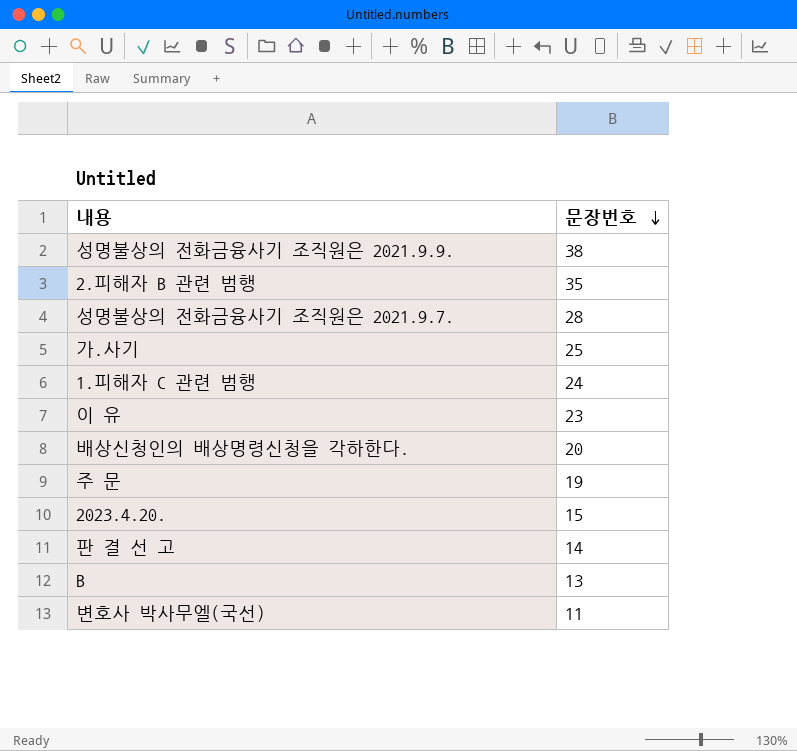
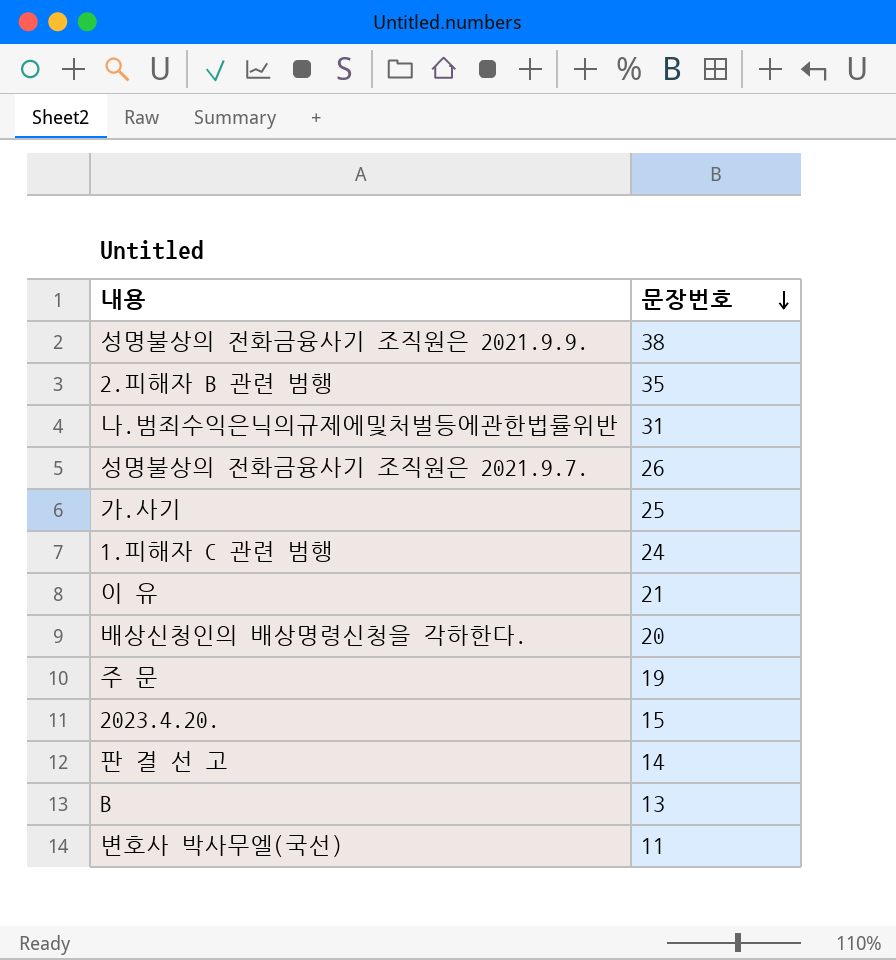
row 나.범죄수익은닉의규제에및처벌등에관한법률위반: none -> 31
성명불상의 전화금융사기 조직원은 2021.9.7. | 문장번호: 28 -> 26
이 유 | 문장번호: 23 -> 21

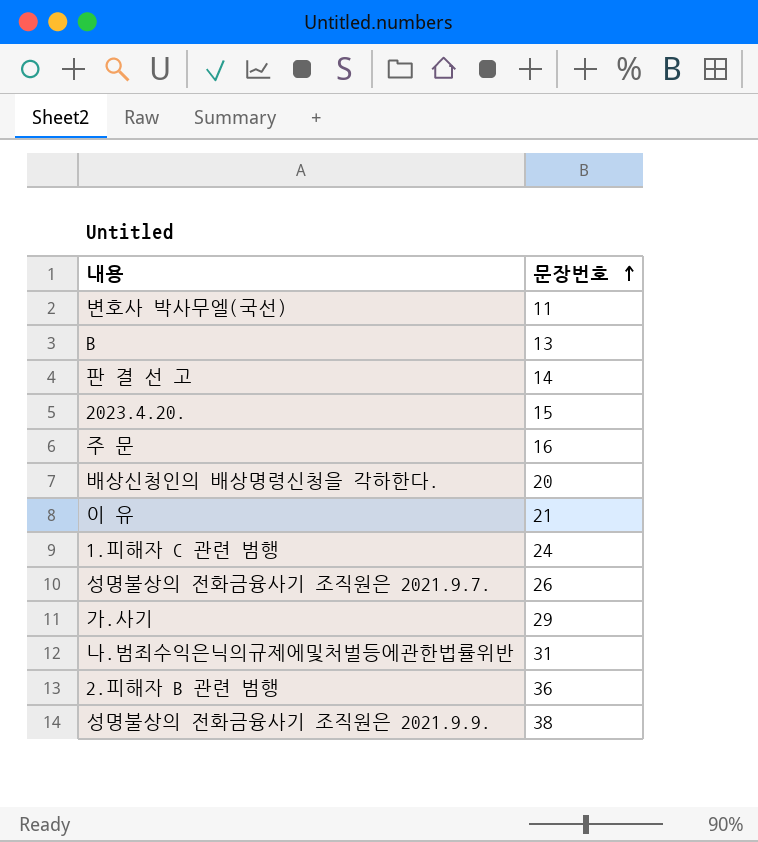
row order: 문장번호 descending -> 문장번호 ascending
주 문 | 문장번호: 19 -> 16
가.사기 | 문장번호: 25 -> 29
2.피해자 B 관련 범행 | 문장번호: 35 -> 36

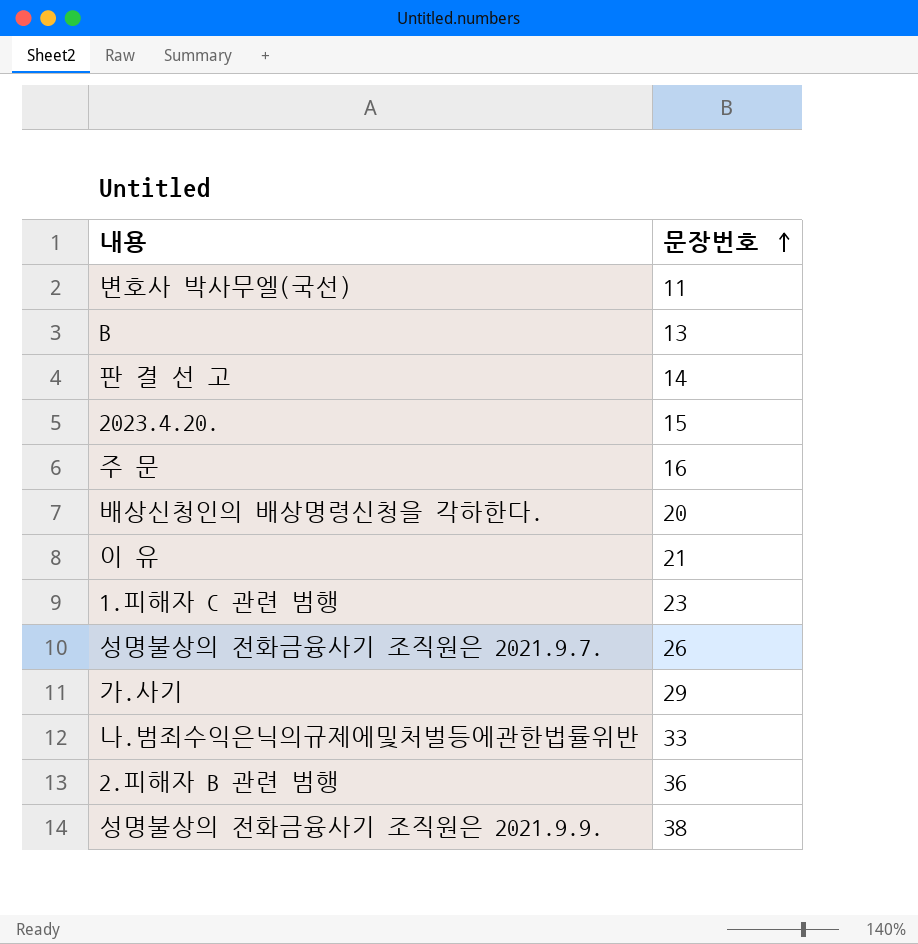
1.피해자 C 관련 범행 | 문장번호: 24 -> 23
나.범죄수익은닉의규제에및처벌등에관한법률위반 | 문장번호: 31 -> 33

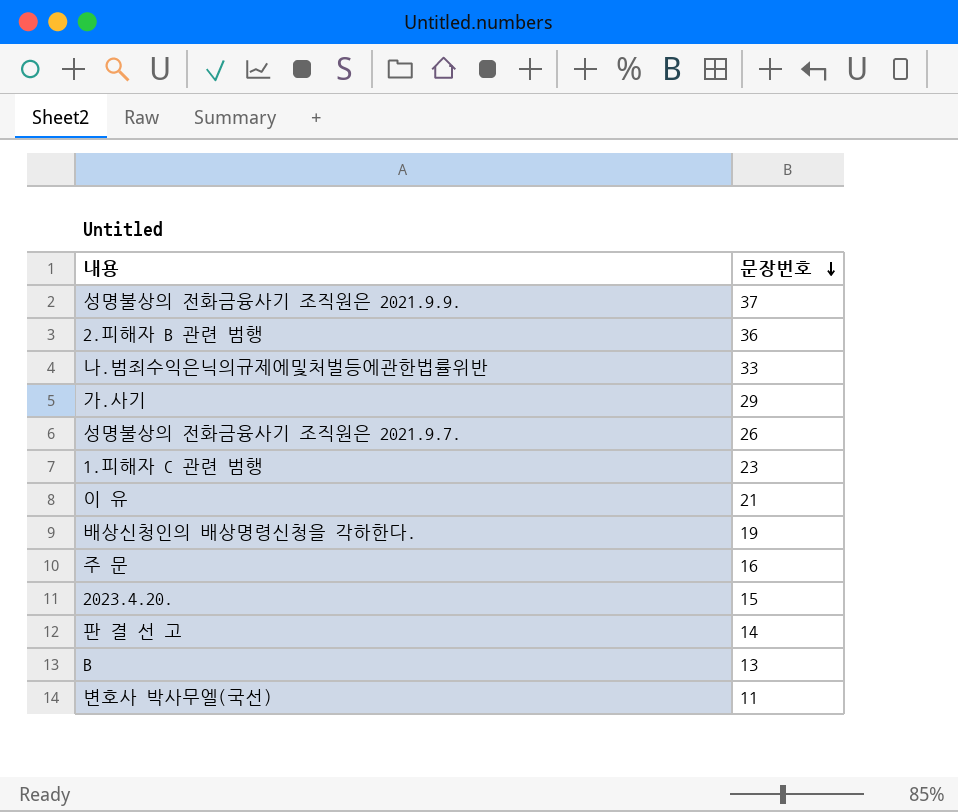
row order: 문장번호 ascending -> 문장번호 descending
성명불상의 전화금융사기 조직원은 2021.9.9. | 문장번호: 38 -> 37
배상신청인의 배상명령신청을 각하한다. | 문장번호: 20 -> 19

